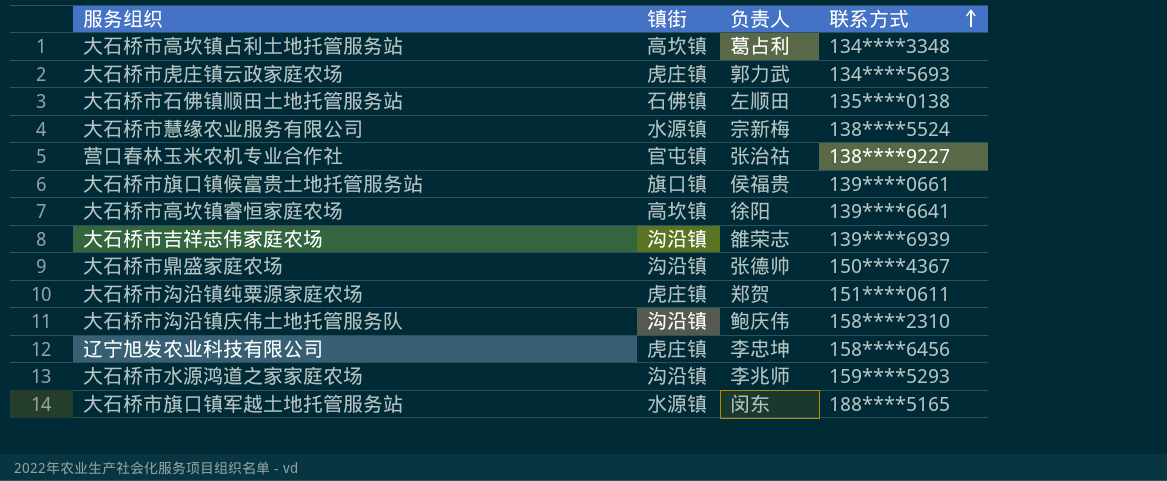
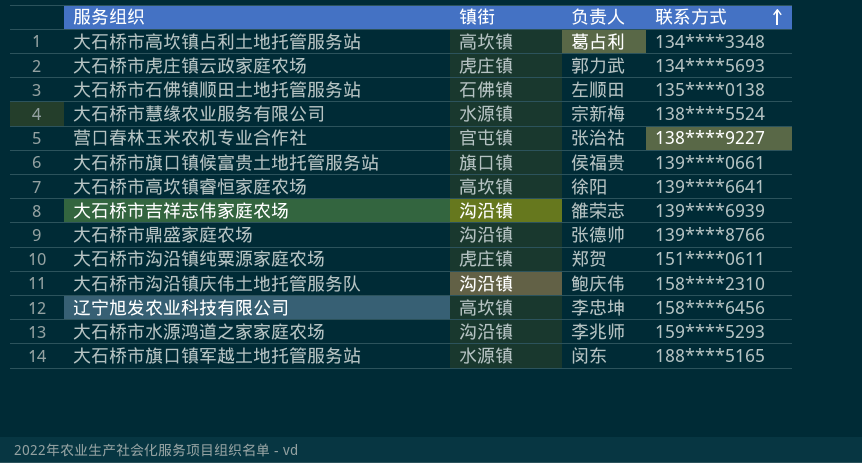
大石桥市鼎盛家庭农场 | 联系方式: 150****4367 -> 139****8766
辽宁旭发农业科技有限公司 | 镇街: 虎庄镇 -> 高坎镇

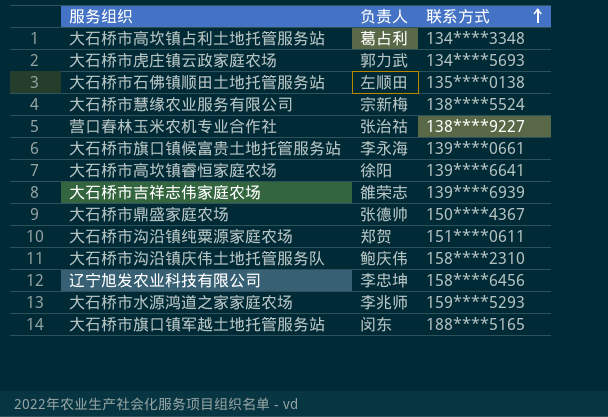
column 镇街 | position: 2 -> none
大石桥市旗口镇候富贵土地托管服务站 | 负责人: 侯福贵 -> 李永海
大石桥市鼎盛家庭农场 | 联系方式: 139****8766 -> 150****4367

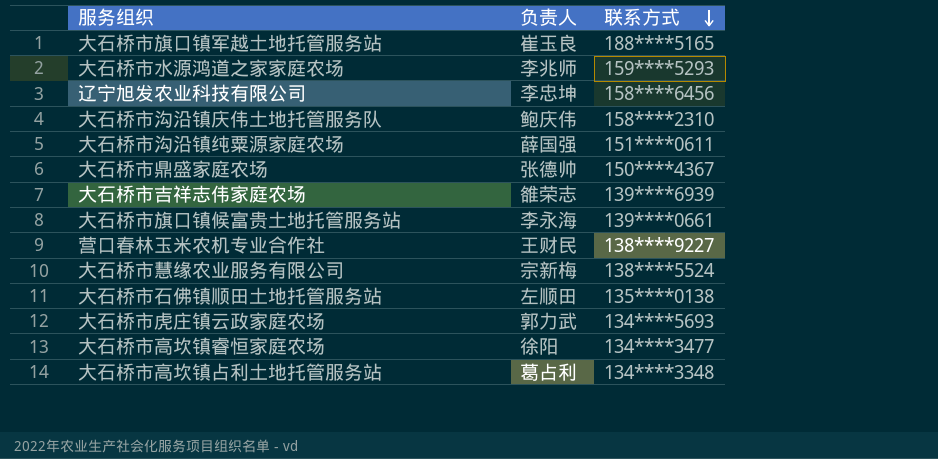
row order: 联系方式 ascending -> 联系方式 descending
大石桥市旗口镇军越土地托管服务站 | 负责人: 闵东 -> 崔玉良
大石桥市沟沿镇纯粟源家庭农场 | 负责人: 郑贺 -> 薛国强
营口春林玉米农机专业合作社 | 负责人: 张治祜 -> 王财民
大石桥市高坎镇睿恒家庭农场 | 联系方式: 139****6641 -> 134****3477

